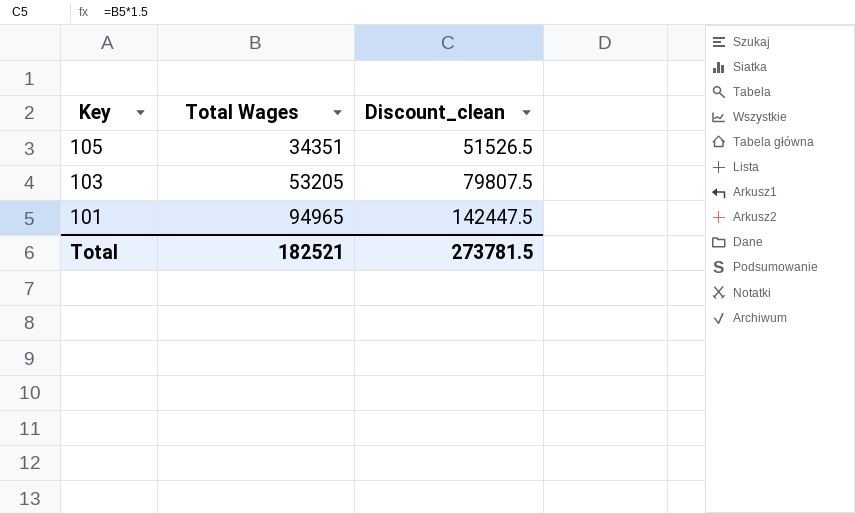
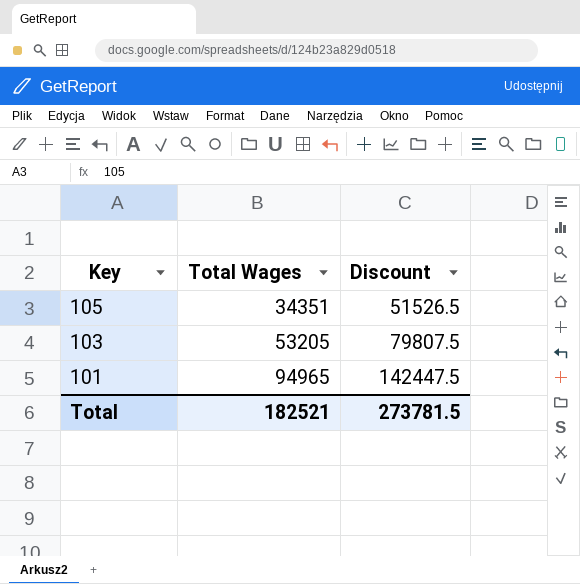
column name: Discount_clean -> Discount

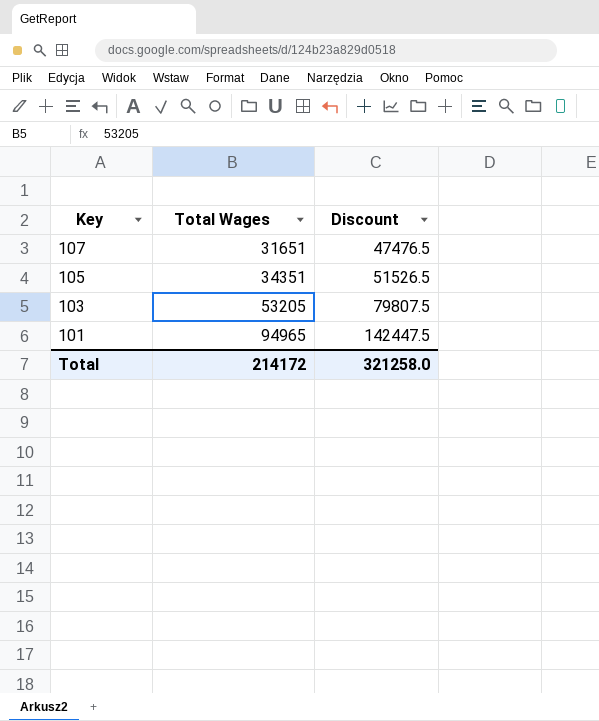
row 107: none -> 31651 | 47476.5
Total | Total Wages: 182521 -> 214172
Total | Discount: 273781.5 -> 321258.0

